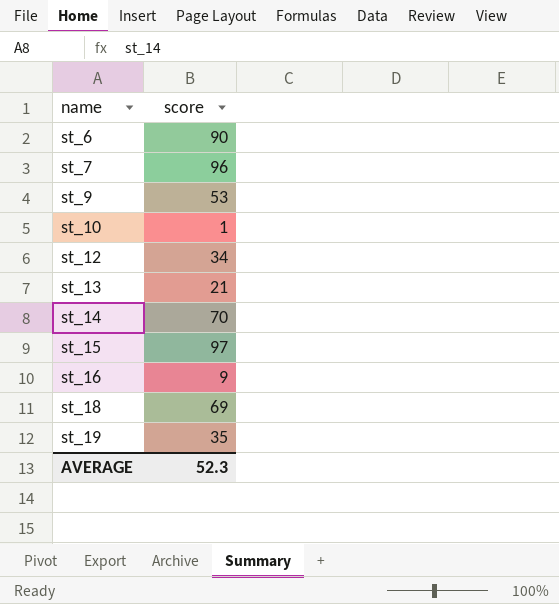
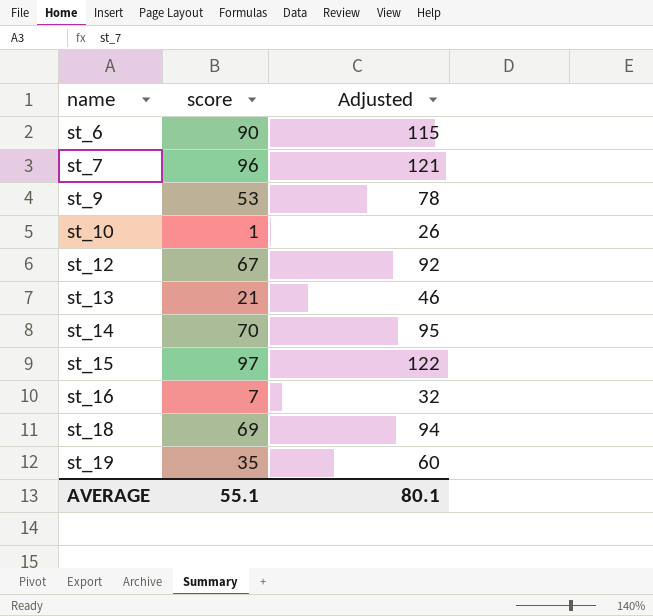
column Adjusted | formula: none -> [score] + 25
st_12 | score: 34 -> 67
st_16 | score: 9 -> 7
AVERAGE | score: 52.3 -> 55.1

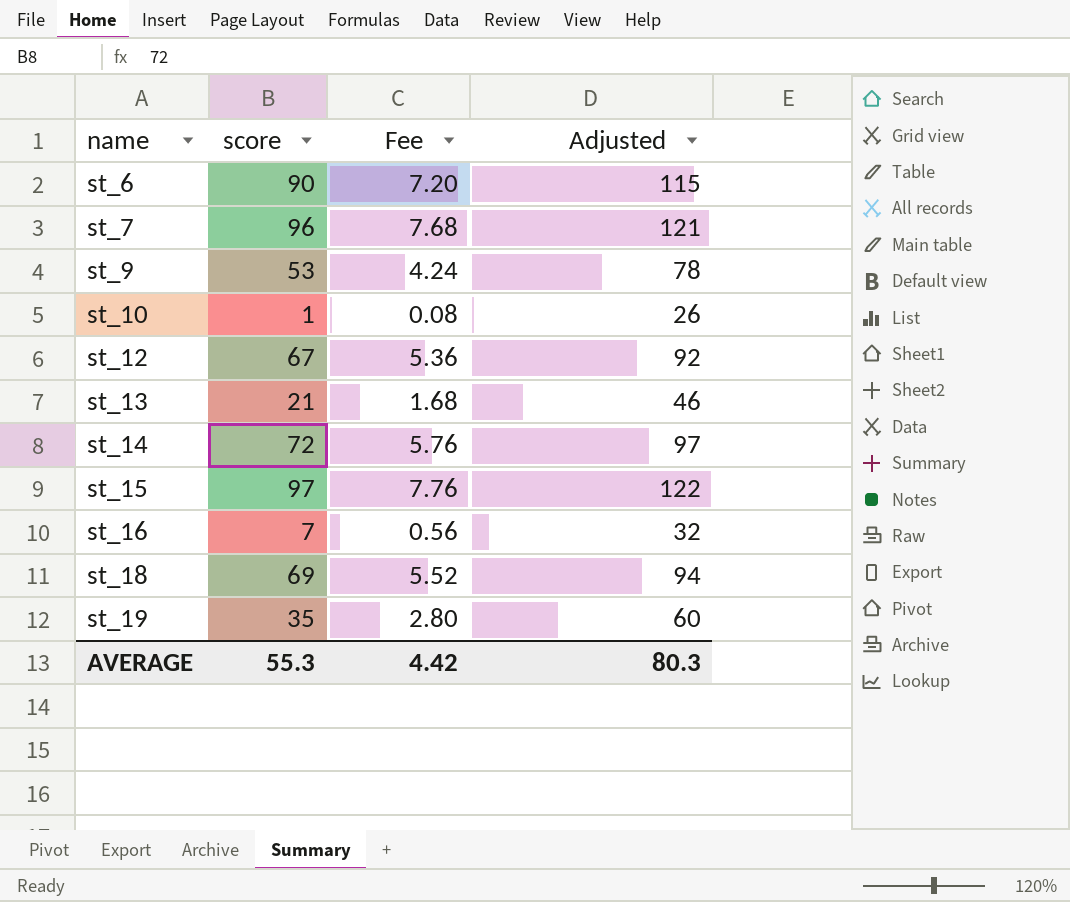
column Fee | formula: none -> [score] * 0.08
st_14 | score: 70 -> 72
st_14 | Adjusted: 95 -> 97
AVERAGE | score: 55.1 -> 55.3
AVERAGE | Adjusted: 80.1 -> 80.3

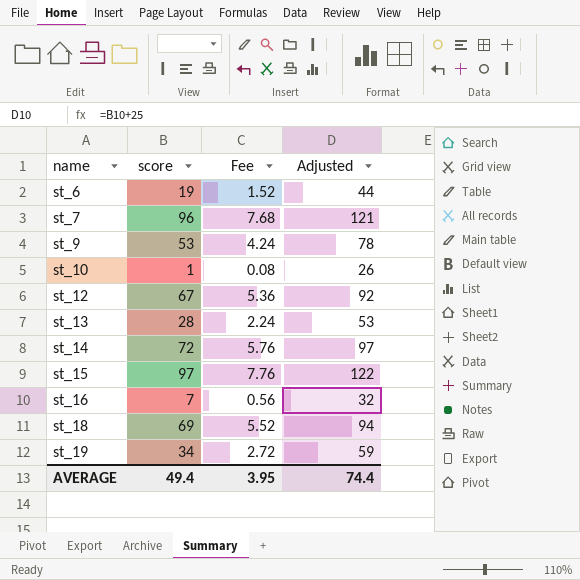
st_6 | score: 90 -> 19
st_6 | Fee: 7.20 -> 1.52
st_6 | Adjusted: 115 -> 44
st_13 | score: 21 -> 28
st_13 | Fee: 1.68 -> 2.24
st_13 | Adjusted: 46 -> 53
st_19 | score: 35 -> 34
st_19 | Fee: 2.80 -> 2.72
st_19 | Adjusted: 60 -> 59
AVERAGE | score: 55.3 -> 49.4
AVERAGE | Fee: 4.42 -> 3.95
AVERAGE | Adjusted: 80.3 -> 74.4

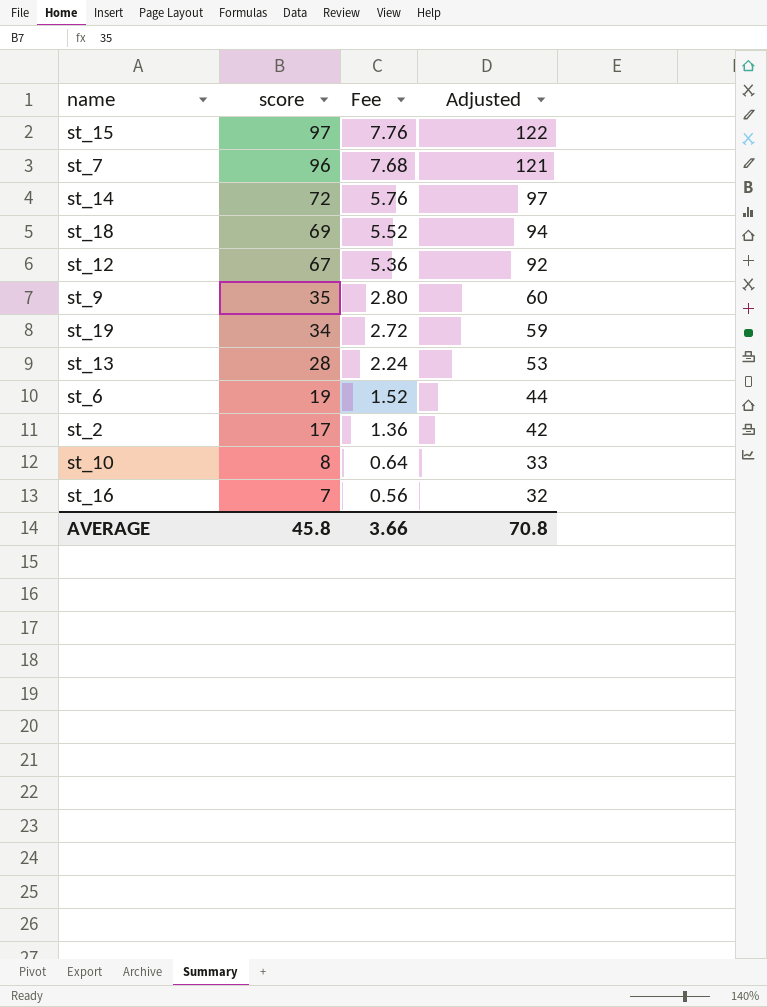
row order: name ascending -> score descending
st_9 | score: 53 -> 35
st_9 | Fee: 4.24 -> 2.80
st_9 | Adjusted: 78 -> 60
row st_2: none -> 17 | 1.36 | 42
st_10 | score: 1 -> 8
st_10 | Fee: 0.08 -> 0.64
st_10 | Adjusted: 26 -> 33
AVERAGE | score: 49.4 -> 45.8
AVERAGE | Fee: 3.95 -> 3.66
AVERAGE | Adjusted: 74.4 -> 70.8

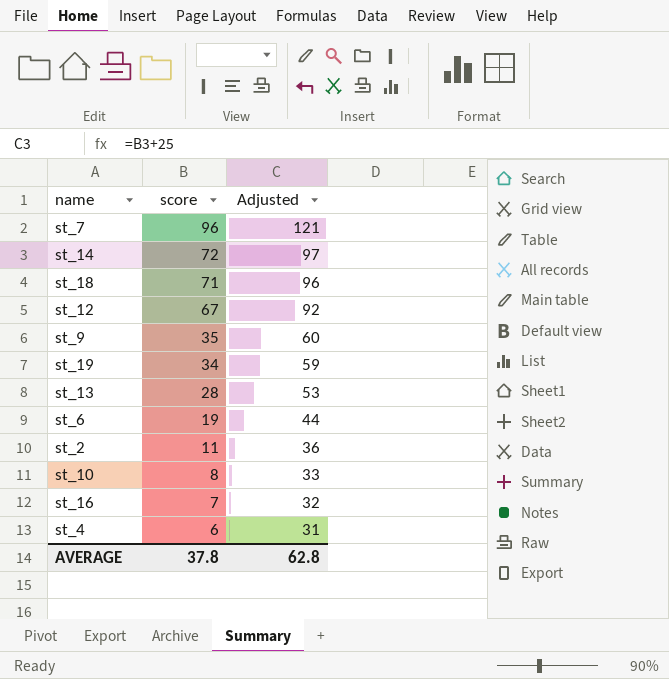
column Fee | formula: [score] * 0.08 -> none
row st_15: 97 | 7.76 | 122 -> none
st_18 | score: 69 -> 71
st_18 | Adjusted: 94 -> 96
st_2 | score: 17 -> 11
st_2 | Adjusted: 42 -> 36
row st_4: none -> 6 | 31
AVERAGE | score: 45.8 -> 37.8
AVERAGE | Adjusted: 70.8 -> 62.8

